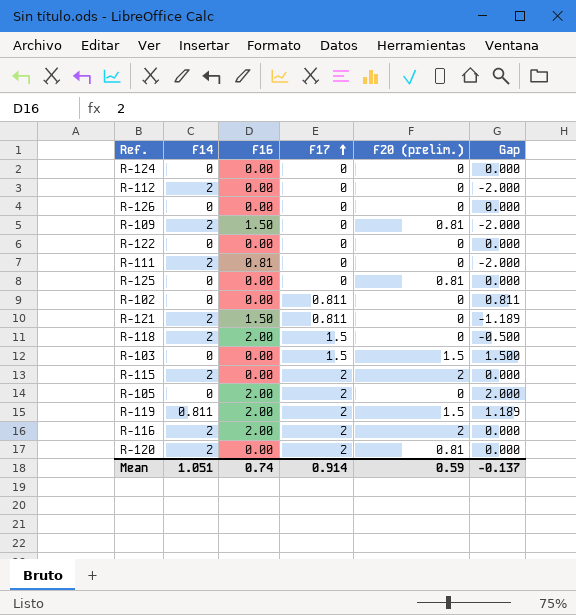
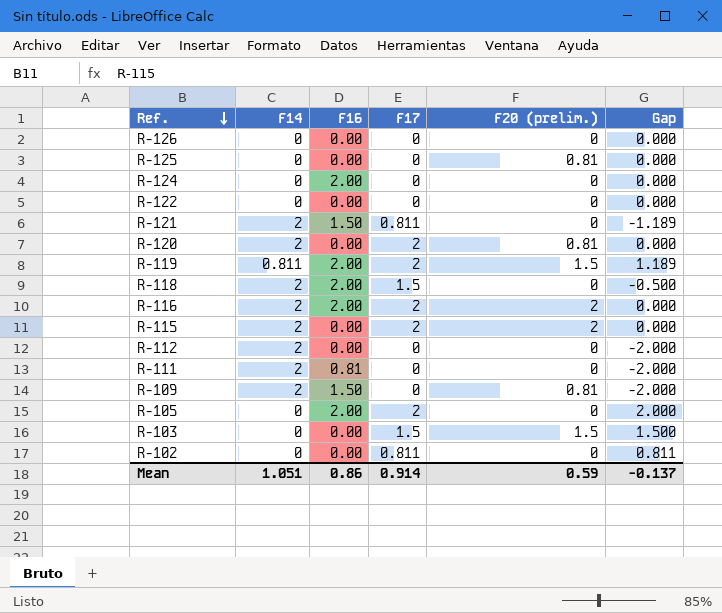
row order: F17 ascending -> Ref. descending
R-124 | F16: 0.00 -> 2.00
Mean | F16: 0.74 -> 0.86

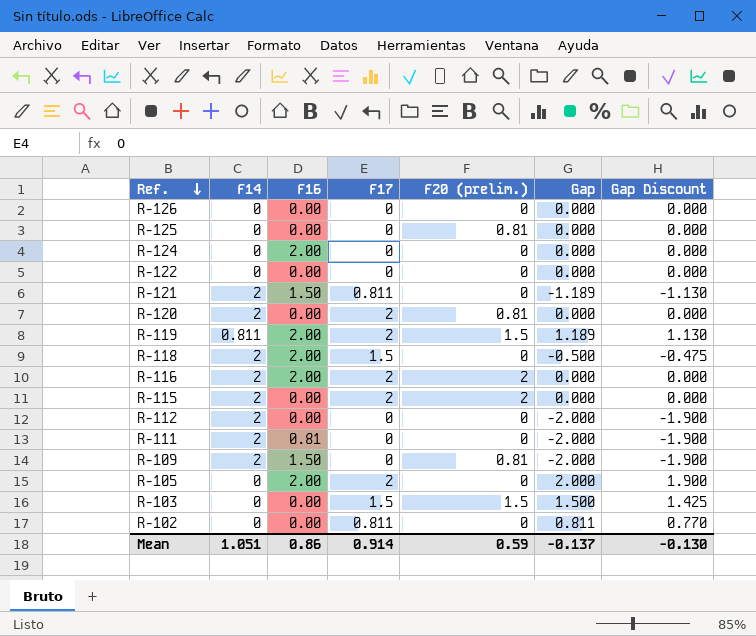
column Gap Discount | formula: none -> [Gap] * 0.95

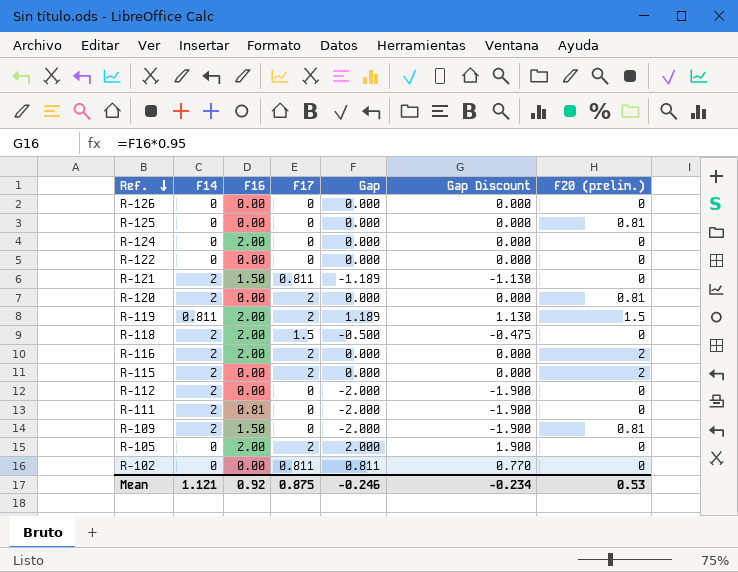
column F20 (prelim.) | position: 5 -> 7
row R-103: 0 | 0.00 | 1.5 | 1.5 | 1.500 | 1.425 -> none
Mean | F14: 1.051 -> 1.121
Mean | F16: 0.86 -> 0.92
Mean | F17: 0.914 -> 0.875
Mean | Gap: -0.137 -> -0.246
Mean | Gap Discount: -0.130 -> -0.234
Mean | F20 (prelim.): 0.59 -> 0.53

